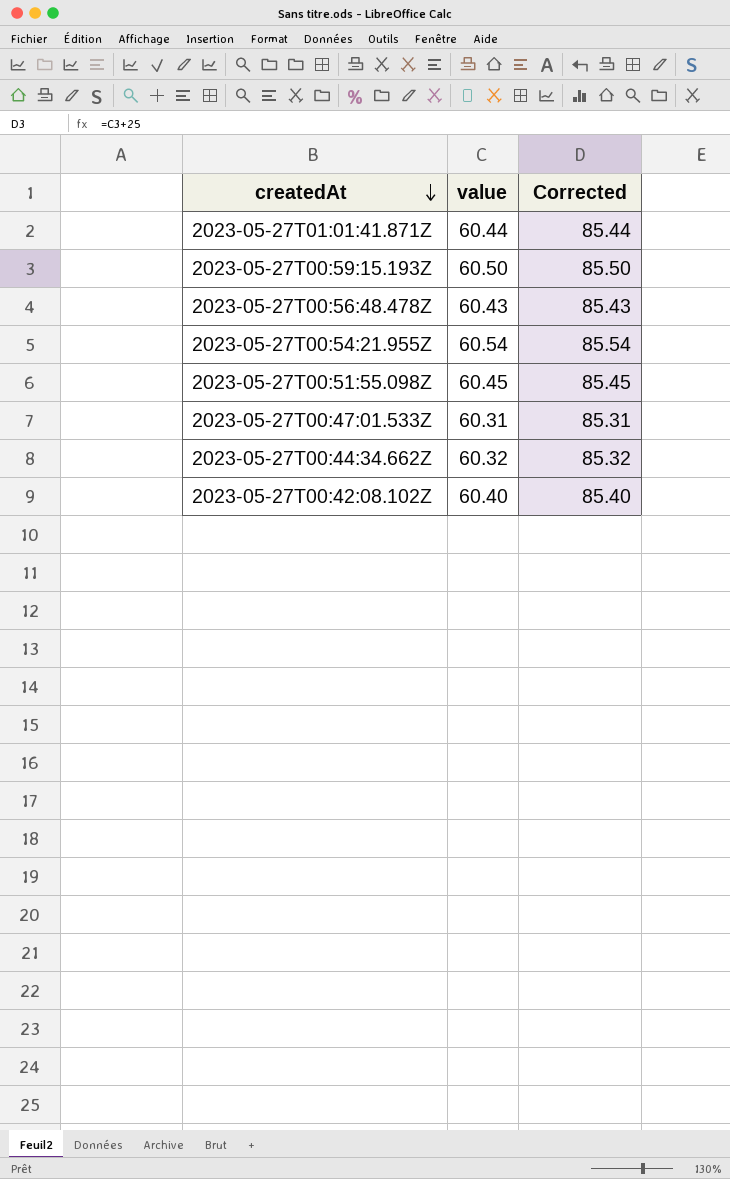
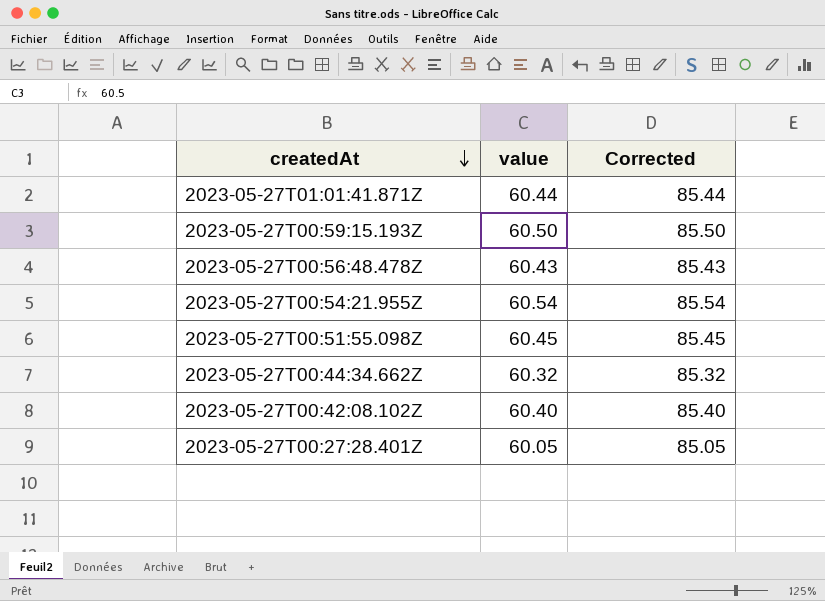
row 2023-05-27T00:47:01.533Z: 60.31 | 85.31 -> none
row 2023-05-27T00:27:28.401Z: none -> 60.05 | 85.05

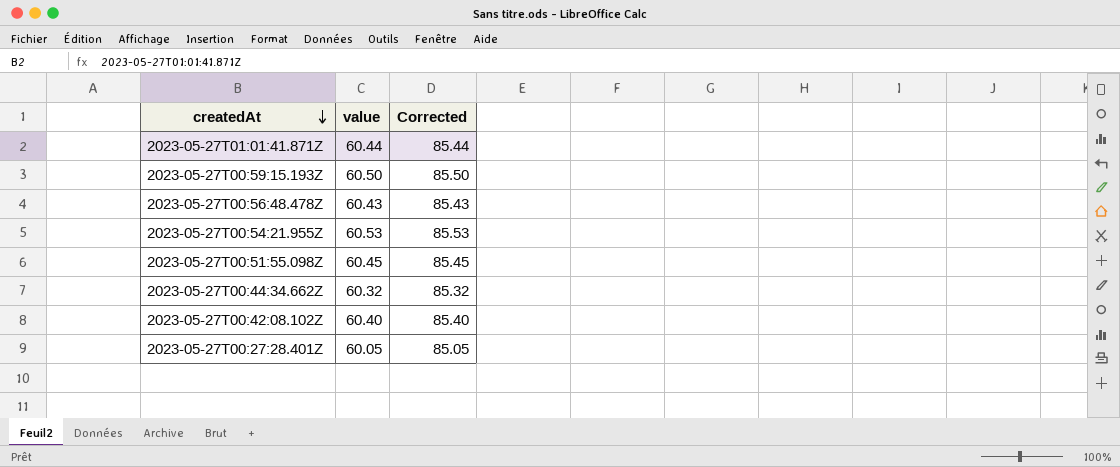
2023-05-27T00:54:21.955Z | value: 60.54 -> 60.53
2023-05-27T00:54:21.955Z | Corrected: 85.54 -> 85.53

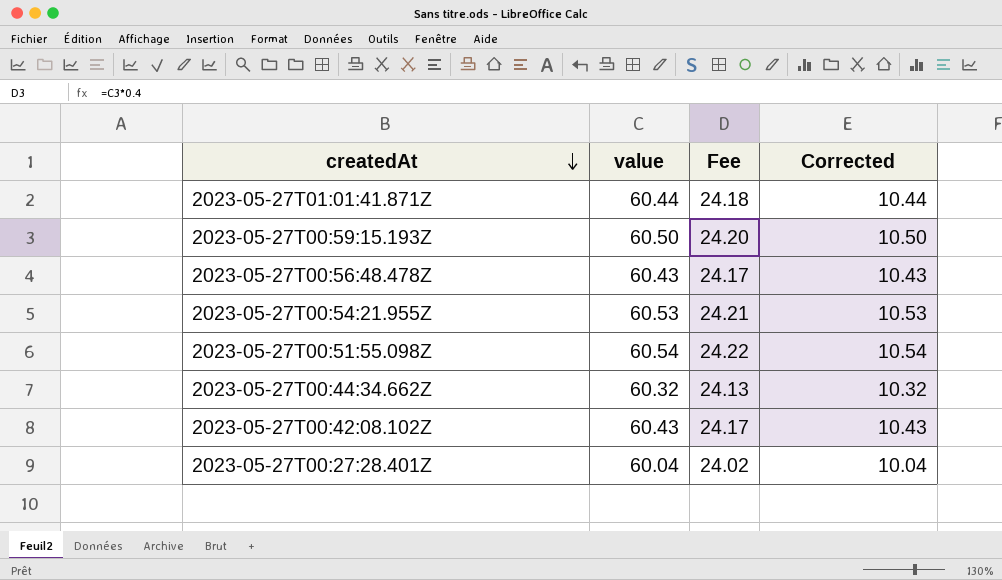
column Fee | formula: none -> [value] * 0.4
column Corrected | formula: [value] + 25 -> [value] - 50
2023-05-27T00:51:55.098Z | value: 60.45 -> 60.54
2023-05-27T00:42:08.102Z | value: 60.40 -> 60.43
2023-05-27T00:27:28.401Z | value: 60.05 -> 60.04

